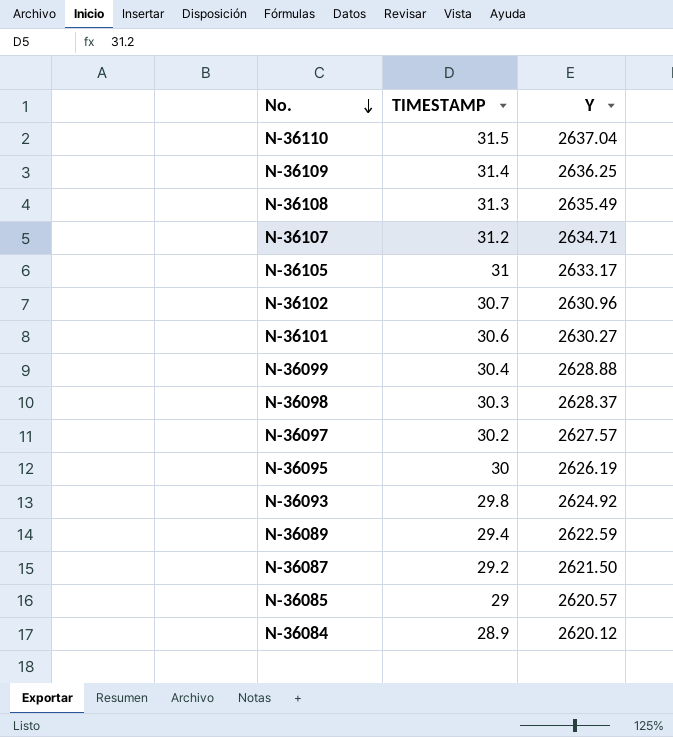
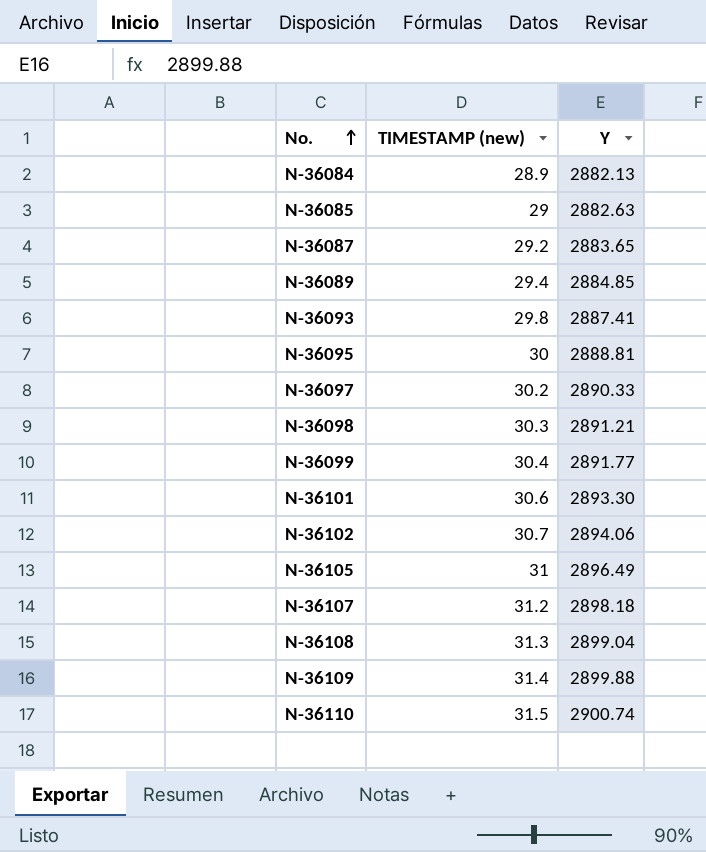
row order: No. descending -> No. ascending
column name: TIMESTAMP -> TIMESTAMP (new)
N-36084 | Y: 2620.12 -> 2882.13
N-36085 | Y: 2620.57 -> 2882.63
N-36087 | Y: 2621.50 -> 2883.65
N-36089 | Y: 2622.59 -> 2884.85
N-36093 | Y: 2624.92 -> 2887.41
N-36095 | Y: 2626.19 -> 2888.81
N-36097 | Y: 2627.57 -> 2890.33
N-36098 | Y: 2628.37 -> 2891.21
N-36099 | Y: 2628.88 -> 2891.77
N-36101 | Y: 2630.27 -> 2893.30
N-36102 | Y: 2630.96 -> 2894.06
N-36105 | Y: 2633.17 -> 2896.49
N-36107 | Y: 2634.71 -> 2898.18
N-36108 | Y: 2635.49 -> 2899.04
N-36109 | Y: 2636.25 -> 2899.88
N-36110 | Y: 2637.04 -> 2900.74

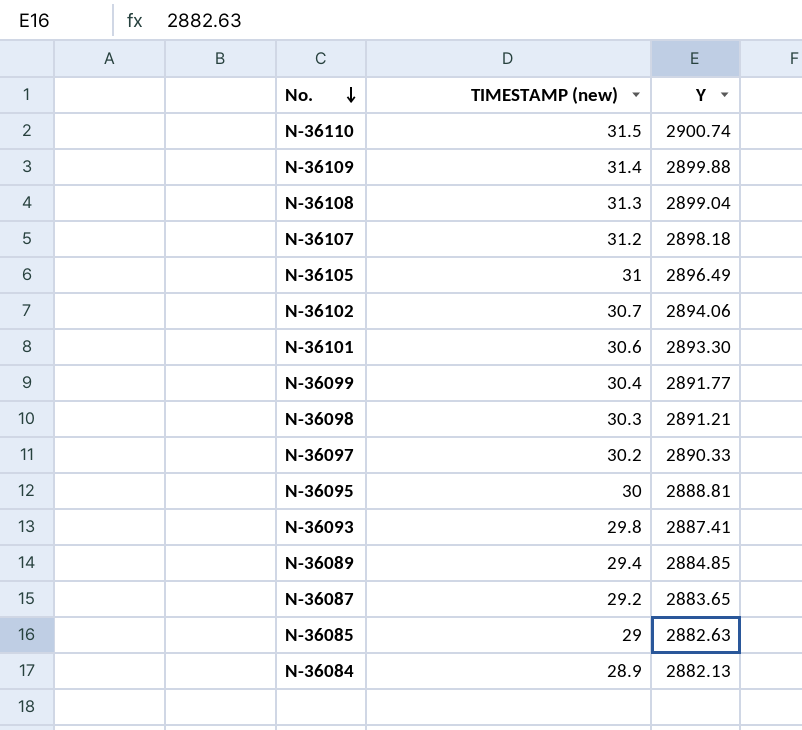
row order: No. ascending -> No. descending

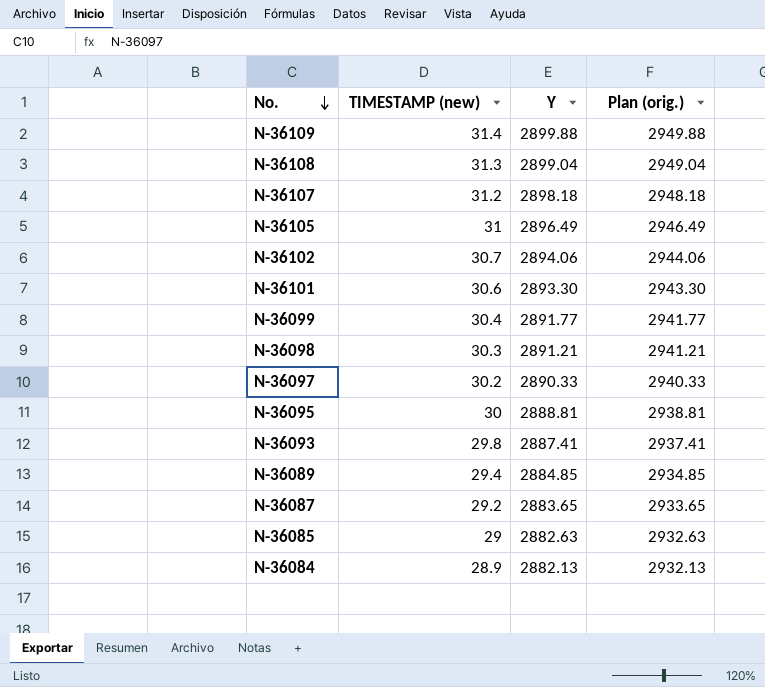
column Plan (orig.) | formula: none -> [Y] + 50
row N-36110: 31.5 | 2900.74 -> none

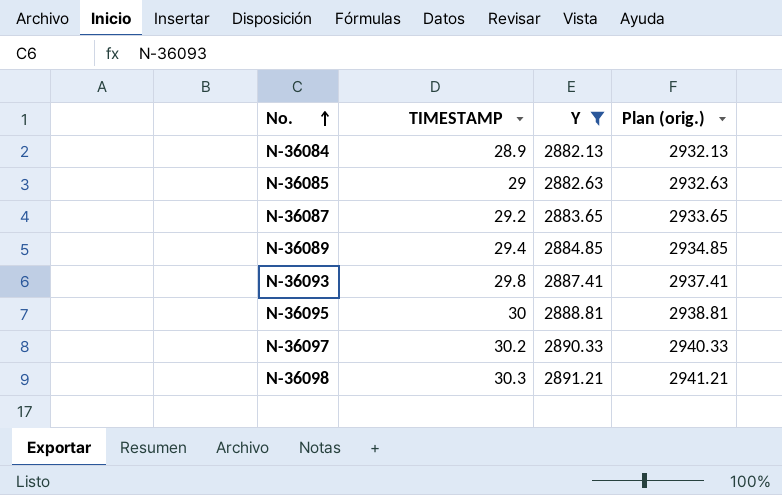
filter: none -> Y <= 2891.21
row order: No. descending -> No. ascending
column name: TIMESTAMP (new) -> TIMESTAMP

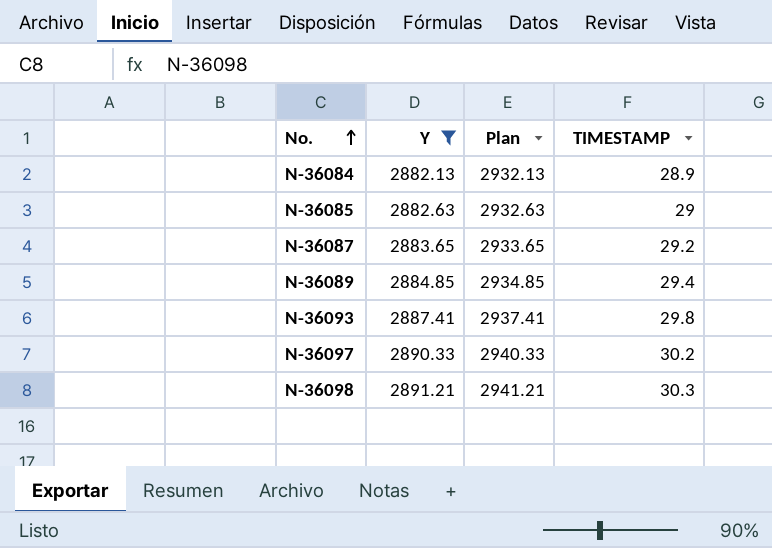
column name: Plan (orig.) -> Plan
column TIMESTAMP | position: 2 -> 4
row N-36095: 30 | 2888.81 | 2938.81 -> none

